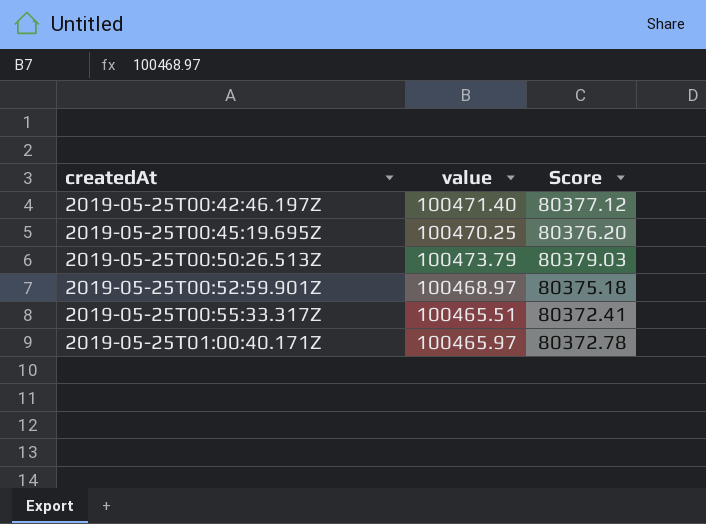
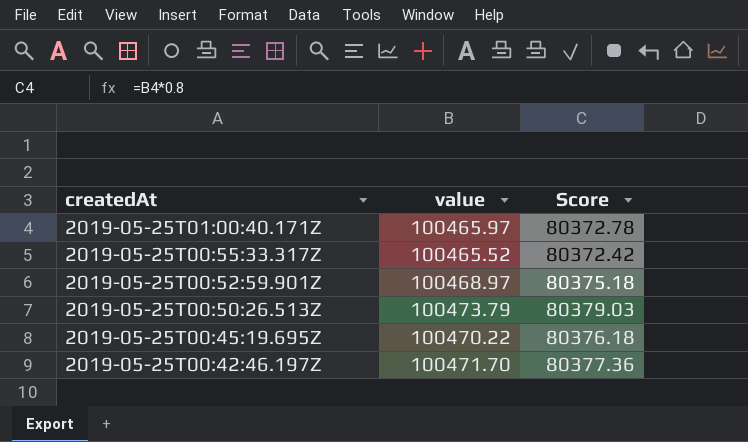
row order: createdAt ascending -> createdAt descending
2019-05-25T00:55:33.317Z | value: 100465.51 -> 100465.52
2019-05-25T00:55:33.317Z | Score: 80372.41 -> 80372.42
2019-05-25T00:45:19.695Z | value: 100470.25 -> 100470.22
2019-05-25T00:45:19.695Z | Score: 80376.20 -> 80376.18
2019-05-25T00:42:46.197Z | value: 100471.40 -> 100471.70
2019-05-25T00:42:46.197Z | Score: 80377.12 -> 80377.36

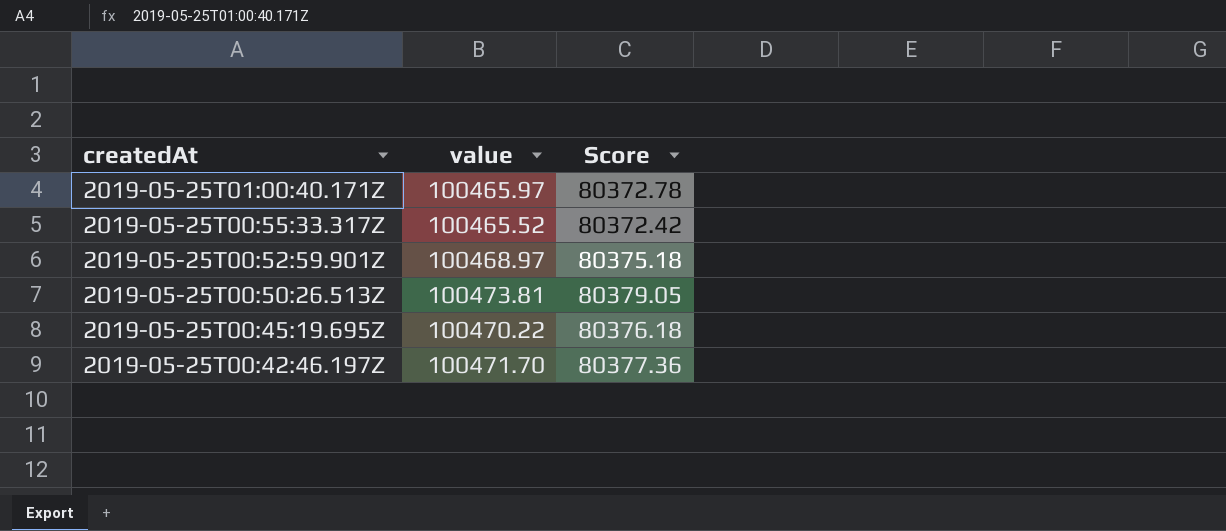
2019-05-25T00:50:26.513Z | value: 100473.79 -> 100473.81
2019-05-25T00:50:26.513Z | Score: 80379.03 -> 80379.05

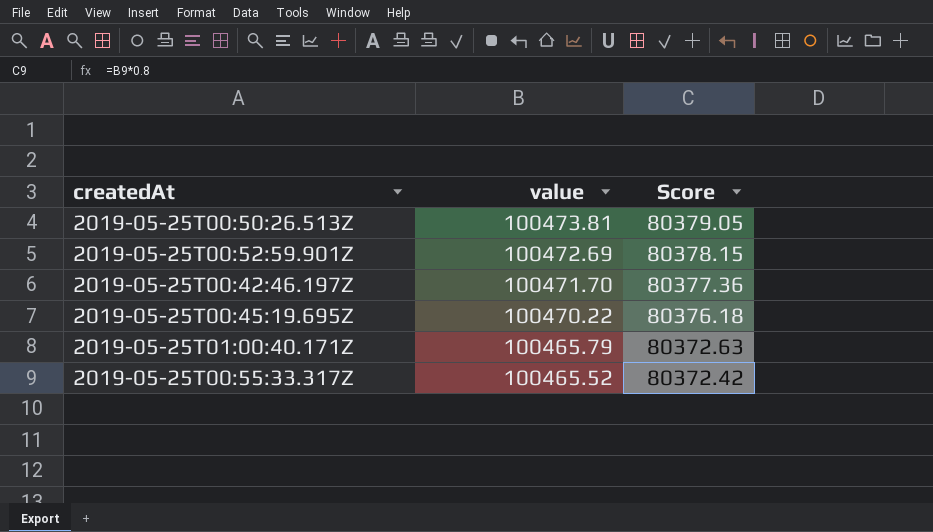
row order: createdAt descending -> value descending
2019-05-25T00:52:59.901Z | value: 100468.97 -> 100472.69
2019-05-25T00:52:59.901Z | Score: 80375.18 -> 80378.15
2019-05-25T01:00:40.171Z | value: 100465.97 -> 100465.79
2019-05-25T01:00:40.171Z | Score: 80372.78 -> 80372.63

